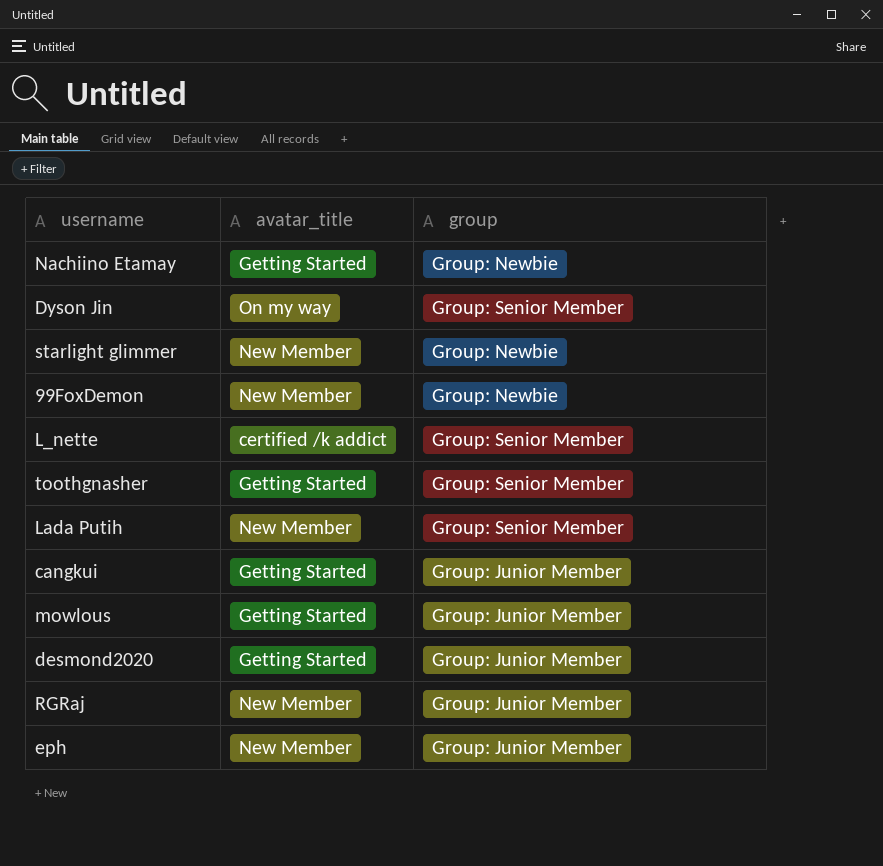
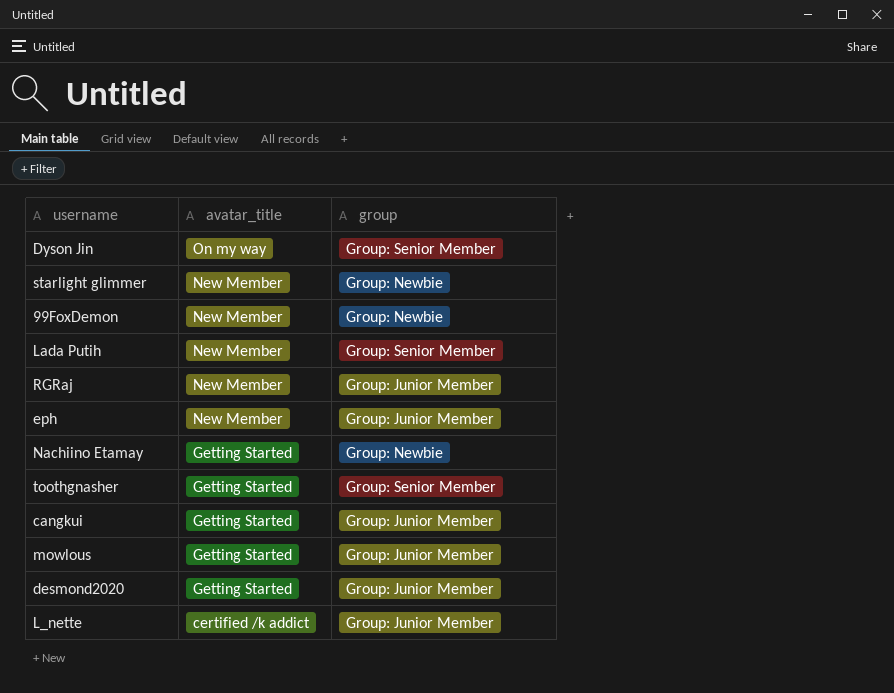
row order: none -> avatar_title descending
L_nette | group: Group: Senior Member -> Group: Junior Member

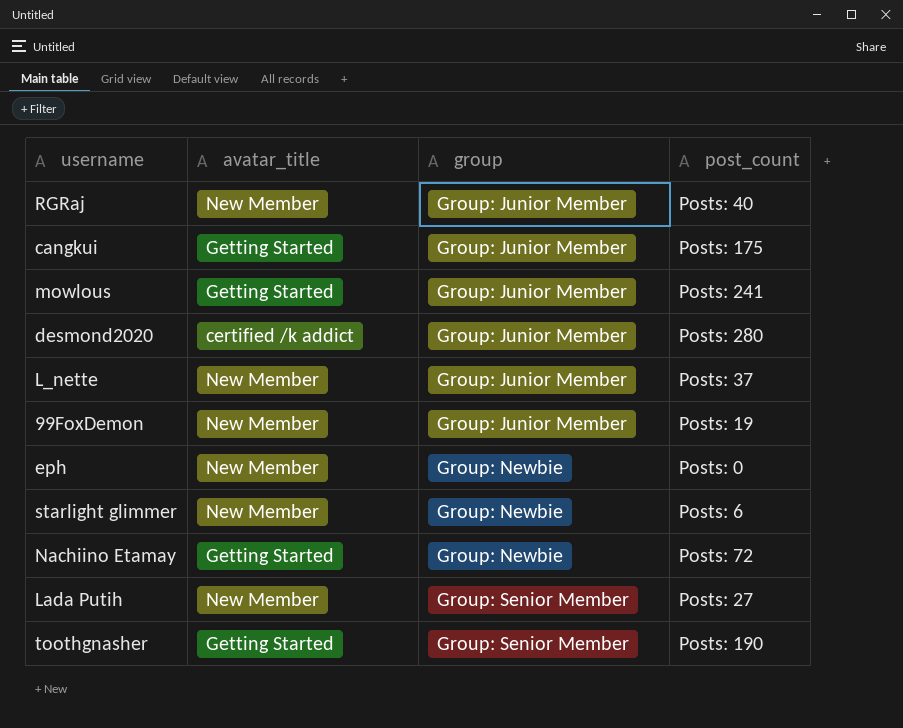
row order: avatar_title descending -> group ascending
column post_count | position: none -> 4
row Dyson Jin: On my way | Group: Senior Member -> none
desmond2020 | avatar_title: Getting Started -> certified /k addict
L_nette | avatar_title: certified /k addict -> New Member
99FoxDemon | group: Group: Newbie -> Group: Junior Member
eph | group: Group: Junior Member -> Group: Newbie

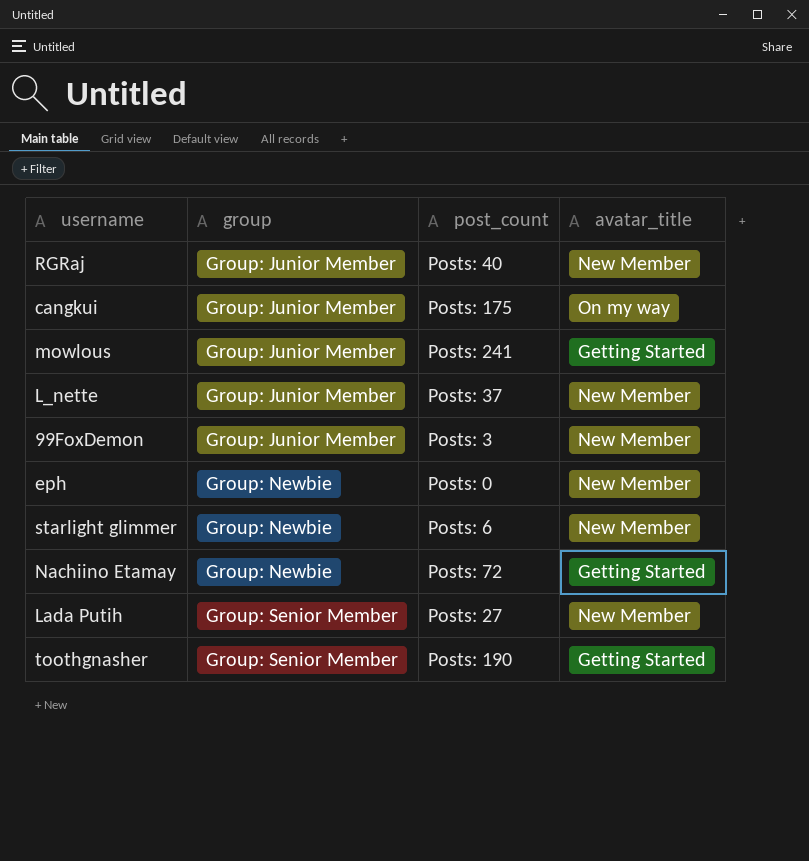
column avatar_title | position: 2 -> 4
row desmond2020: certified /k addict | Group: Junior Member | Posts: 280 -> none
cangkui | avatar_title: Getting Started -> On my way
99FoxDemon | post_count: Posts: 19 -> Posts: 3

